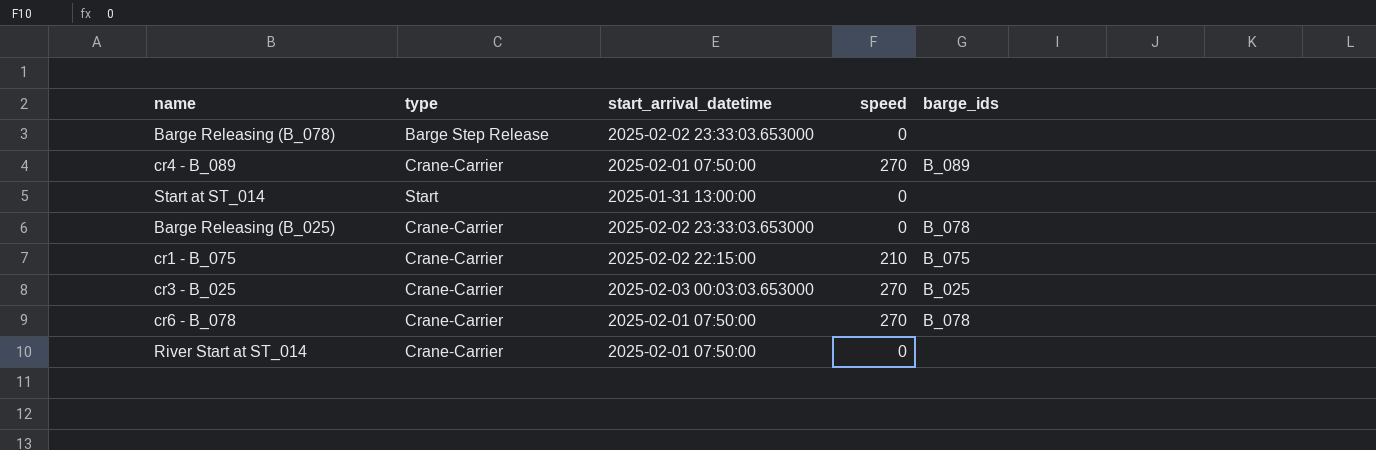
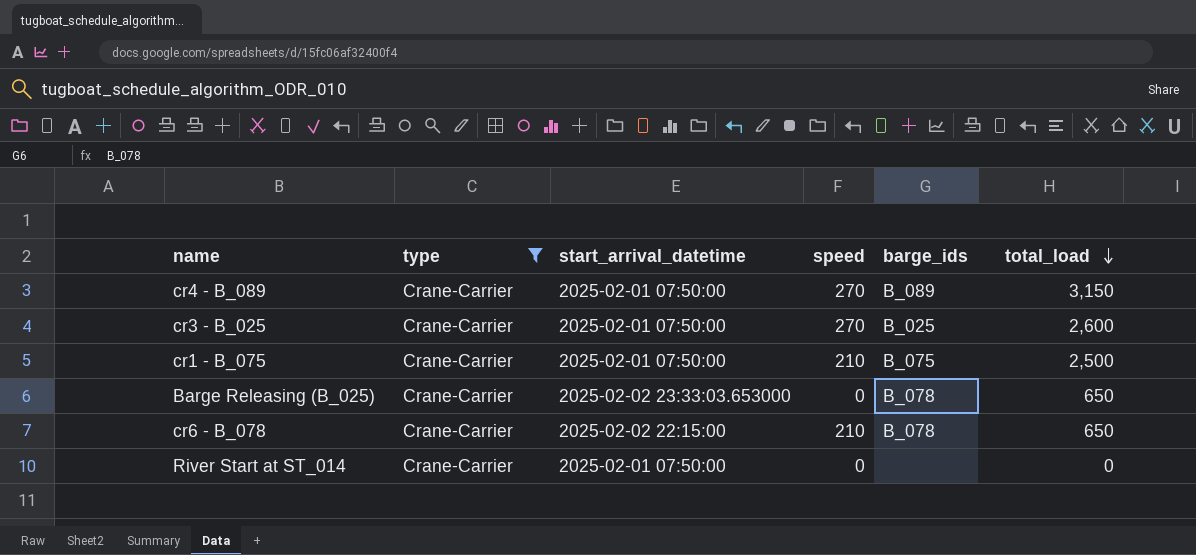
filter: none -> type = Crane-Carrier
row order: none -> total_load descending
column total_load | position: none -> 6
cr3 - B_025 | start_arrival_datetime: 2025-02-03 00:03:03.653000 -> 2025-02-01 07:50:00
cr1 - B_075 | start_arrival_datetime: 2025-02-02 22:15:00 -> 2025-02-01 07:50:00
cr6 - B_078 | start_arrival_datetime: 2025-02-01 07:50:00 -> 2025-02-02 22:15:00
cr6 - B_078 | speed: 270 -> 210

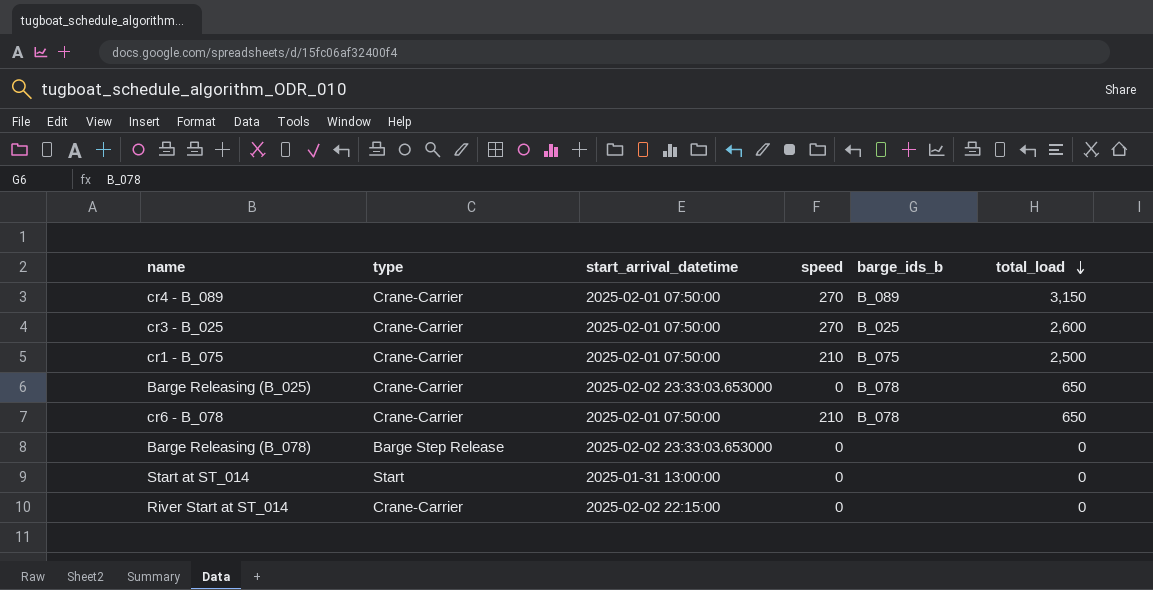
filter: type = Crane-Carrier -> none
column name: barge_ids -> barge_ids_b
cr6 - B_078 | start_arrival_datetime: 2025-02-02 22:15:00 -> 2025-02-01 07:50:00
River Start at ST_014 | start_arrival_datetime: 2025-02-01 07:50:00 -> 2025-02-02 22:15:00

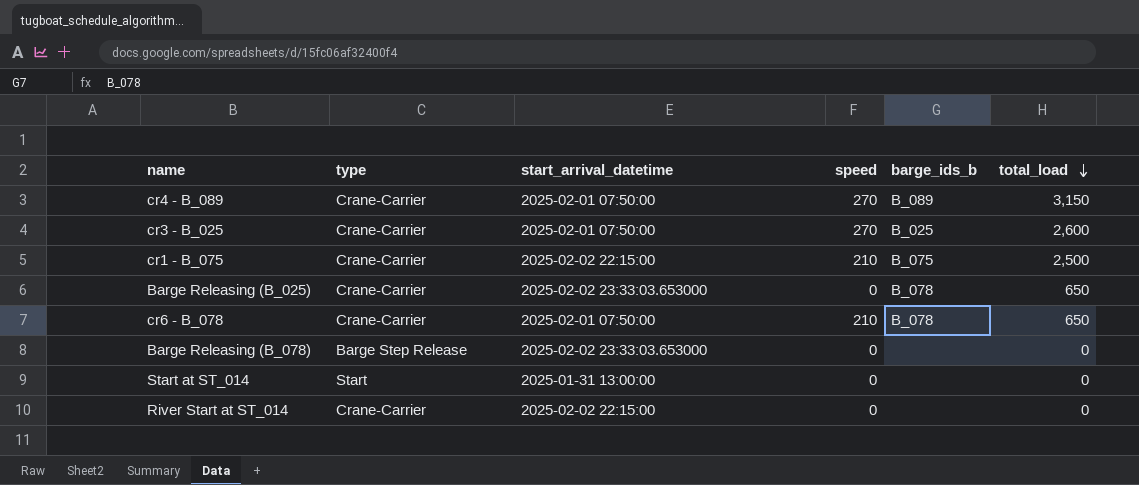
cr1 - B_075 | start_arrival_datetime: 2025-02-01 07:50:00 -> 2025-02-02 22:15:00

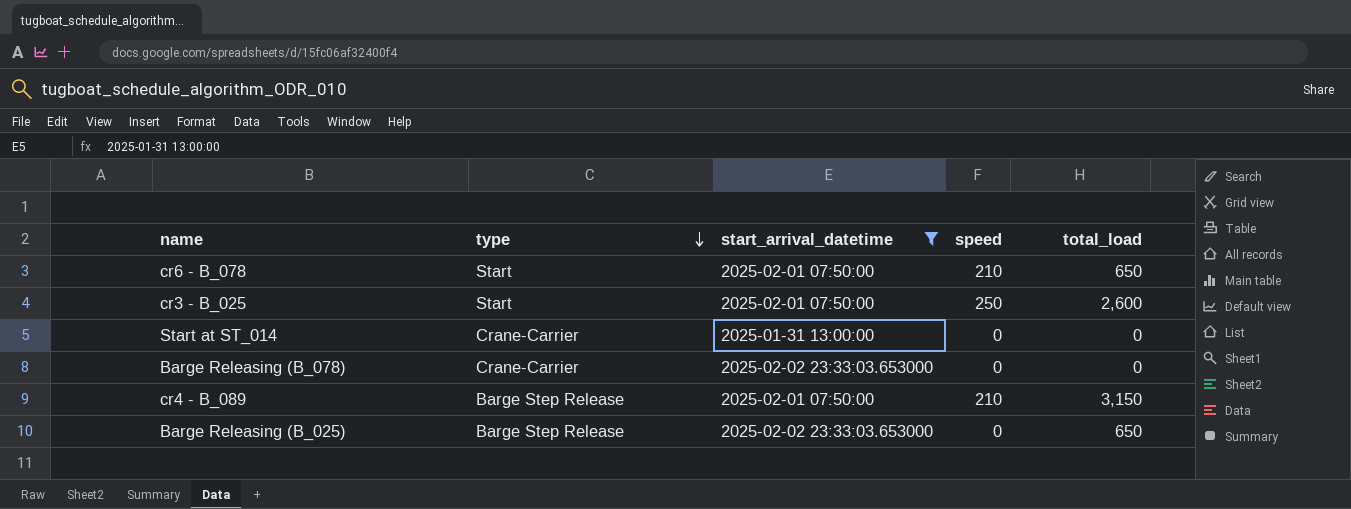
filter: none -> start_arrival_datetime != 2025-02-02 22:15:00
row order: total_load descending -> type descending
column barge_ids_b | position: 5 -> none
cr6 - B_078 | type: Crane-Carrier -> Start
cr3 - B_025 | type: Crane-Carrier -> Start
cr3 - B_025 | speed: 270 -> 250
Start at ST_014 | type: Start -> Crane-Carrier
Barge Releasing (B_078) | type: Barge Step Release -> Crane-Carrier
cr4 - B_089 | type: Crane-Carrier -> Barge Step Release
cr4 - B_089 | speed: 270 -> 210
Barge Releasing (B_025) | type: Crane-Carrier -> Barge Step Release

